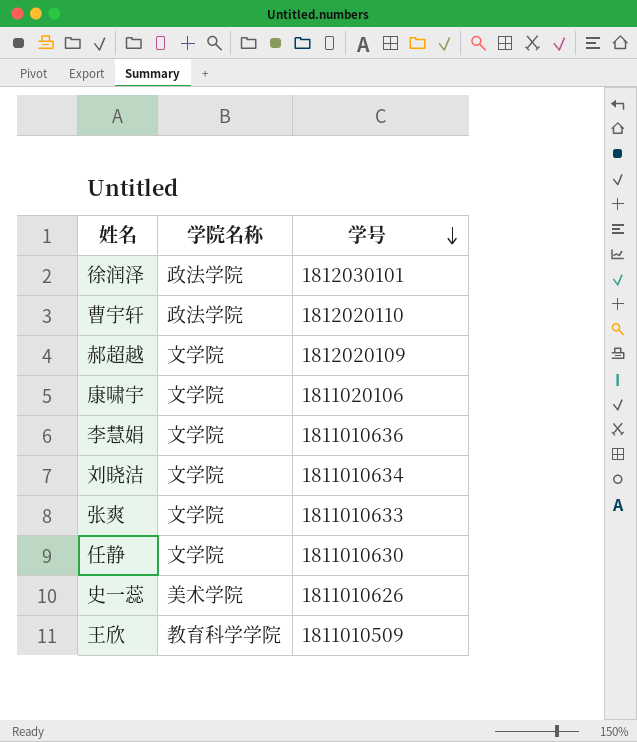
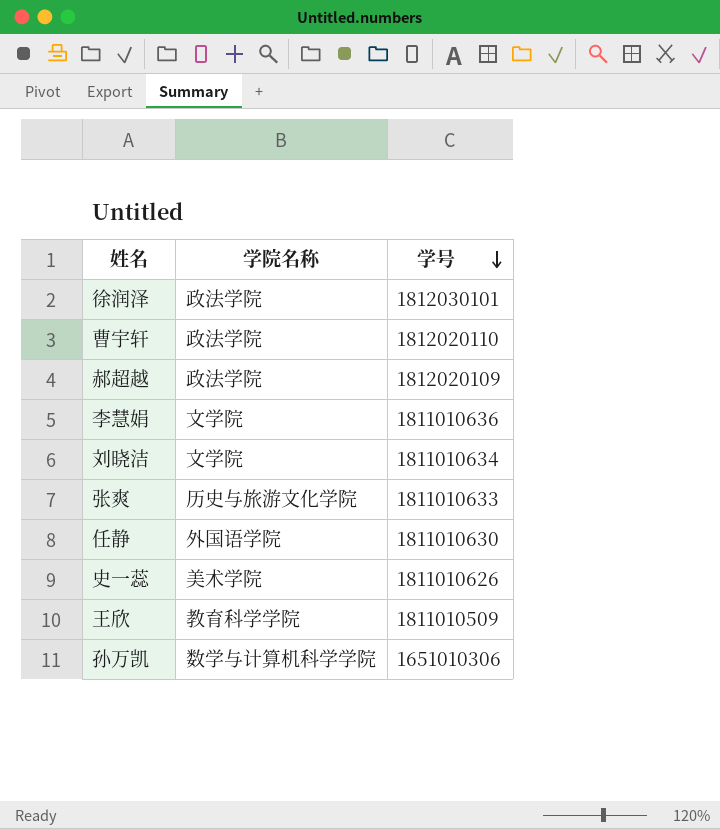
row 康啸宇: 文学院 | 1811020106 -> none
郝超越 | 学院名称: 文学院 -> 政法学院
张爽 | 学院名称: 文学院 -> 历史与旅游文化学院
任静 | 学院名称: 文学院 -> 外国语学院
row 孙万凯: none -> 数学与计算机科学学院 | 1651010306

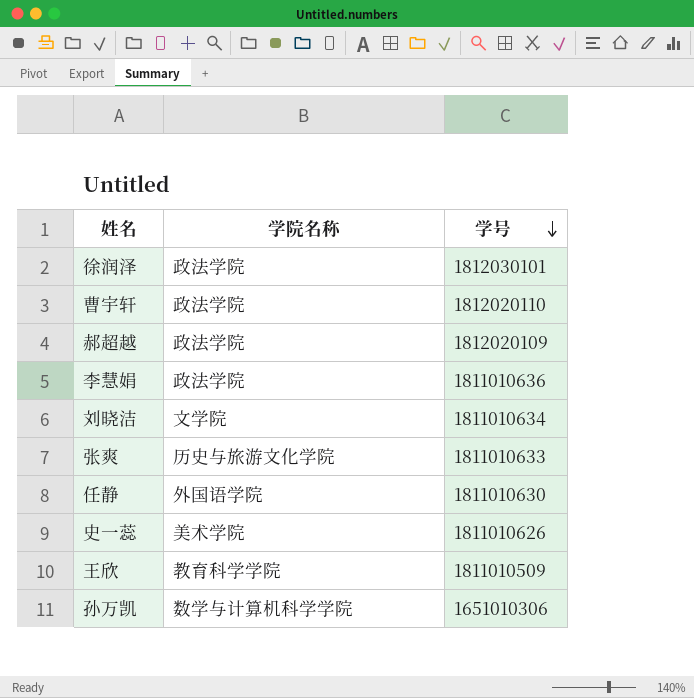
李慧娟 | 学院名称: 文学院 -> 政法学院

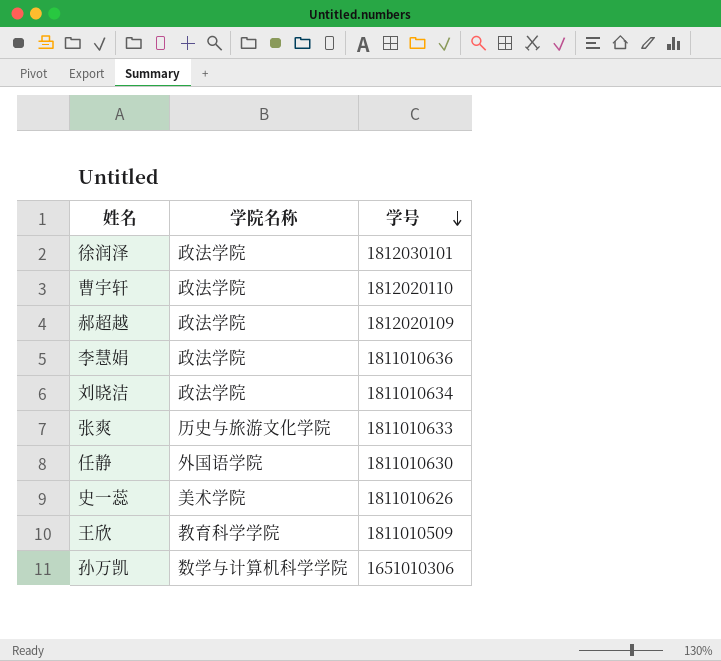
刘晓洁 | 学院名称: 文学院 -> 政法学院

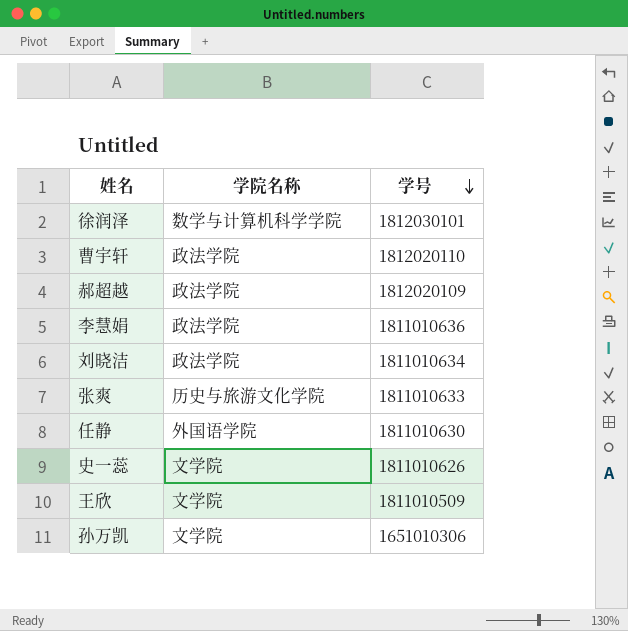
徐润泽 | 学院名称: 政法学院 -> 数学与计算机科学学院
史一蕊 | 学院名称: 美术学院 -> 文学院
王欣 | 学院名称: 教育科学学院 -> 文学院
孙万凯 | 学院名称: 数学与计算机科学学院 -> 文学院

